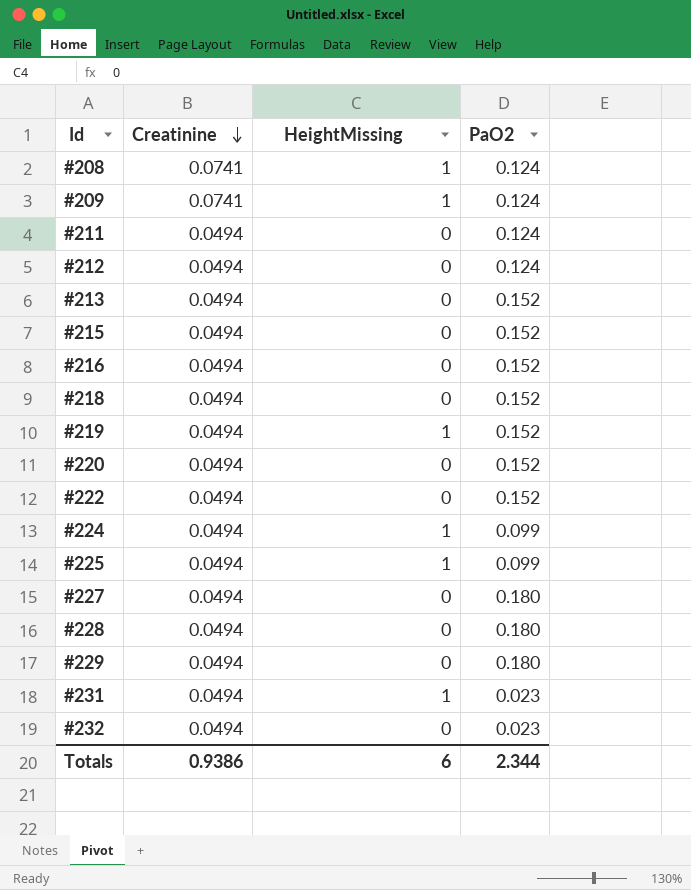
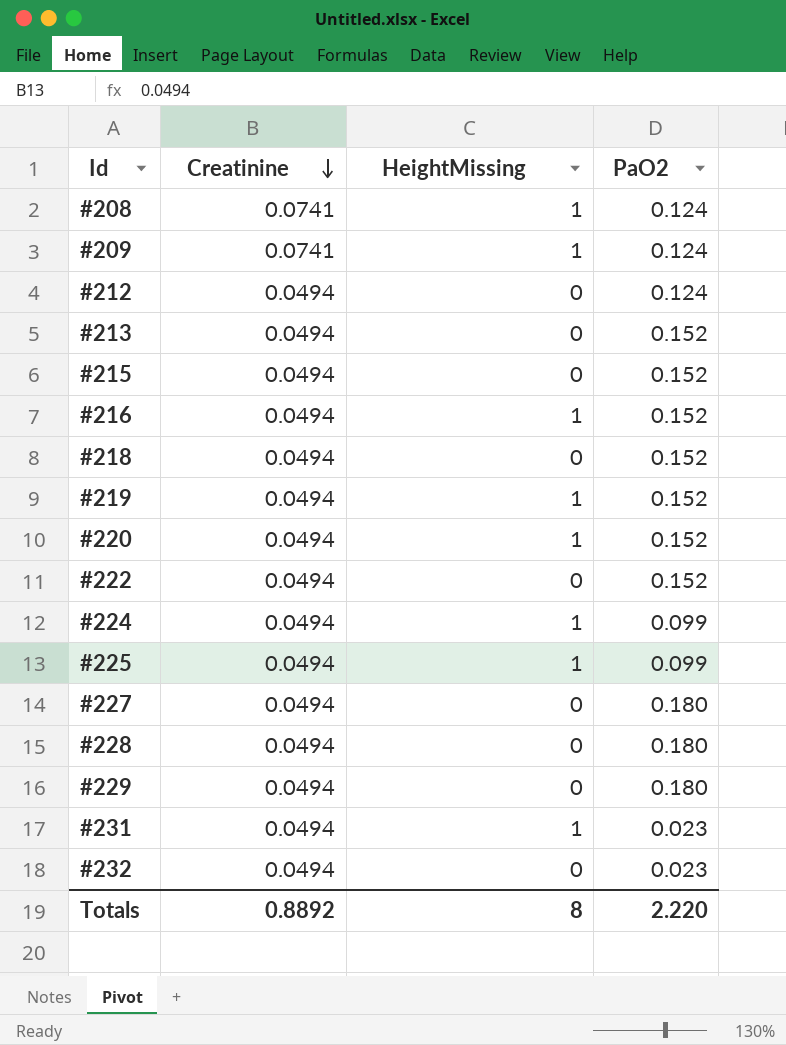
row #211: 0.0494 | 0 | 0.124 -> none
#216 | HeightMissing: 0 -> 1
#220 | HeightMissing: 0 -> 1
Totals | Creatinine: 0.9386 -> 0.8892
Totals | HeightMissing: 6 -> 8
Totals | PaO2: 2.344 -> 2.220

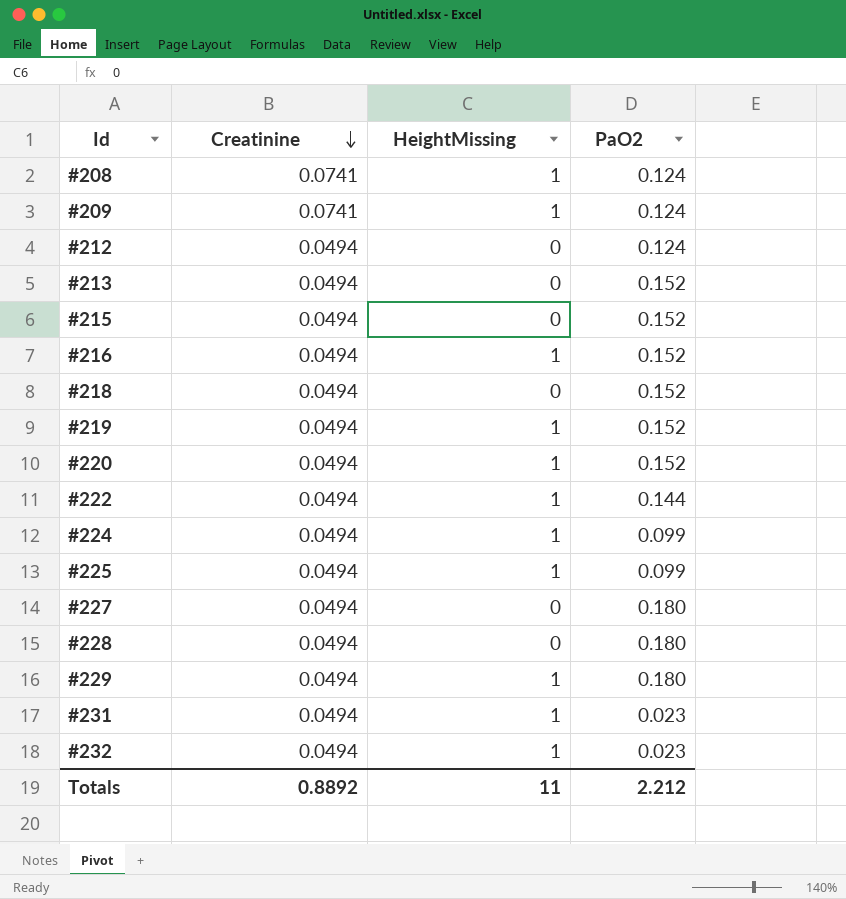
#222 | HeightMissing: 0 -> 1
#222 | PaO2: 0.152 -> 0.144
#229 | HeightMissing: 0 -> 1
#232 | HeightMissing: 0 -> 1
Totals | HeightMissing: 8 -> 11
Totals | PaO2: 2.220 -> 2.212

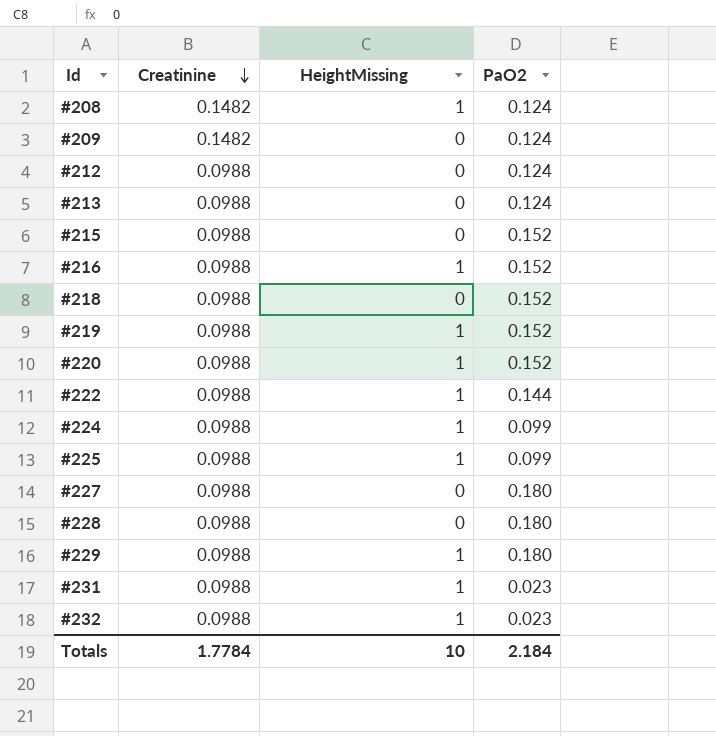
#208 | Creatinine: 0.0741 -> 0.1482
#209 | Creatinine: 0.0741 -> 0.1482
#209 | HeightMissing: 1 -> 0
#212 | Creatinine: 0.0494 -> 0.0988
#213 | Creatinine: 0.0494 -> 0.0988
#213 | PaO2: 0.152 -> 0.124
#215 | Creatinine: 0.0494 -> 0.0988
#216 | Creatinine: 0.0494 -> 0.0988
#218 | Creatinine: 0.0494 -> 0.0988
#219 | Creatinine: 0.0494 -> 0.0988
#220 | Creatinine: 0.0494 -> 0.0988
#222 | Creatinine: 0.0494 -> 0.0988
#224 | Creatinine: 0.0494 -> 0.0988
#225 | Creatinine: 0.0494 -> 0.0988
#227 | Creatinine: 0.0494 -> 0.0988
#228 | Creatinine: 0.0494 -> 0.0988
#229 | Creatinine: 0.0494 -> 0.0988
#231 | Creatinine: 0.0494 -> 0.0988
#232 | Creatinine: 0.0494 -> 0.0988
Totals | Creatinine: 0.8892 -> 1.7784
Totals | HeightMissing: 11 -> 10
Totals | PaO2: 2.212 -> 2.184

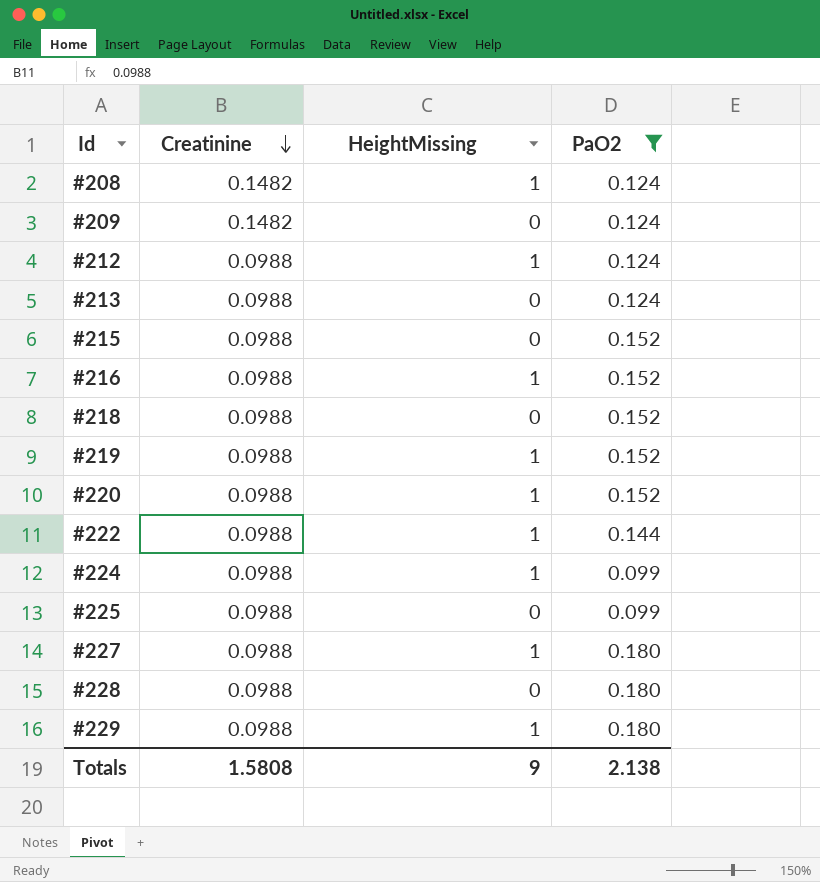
filter: none -> PaO2 != 0.023
#212 | HeightMissing: 0 -> 1
#225 | HeightMissing: 1 -> 0
#227 | HeightMissing: 0 -> 1
Totals | Creatinine: 1.7784 -> 1.5808
Totals | HeightMissing: 10 -> 9
Totals | PaO2: 2.184 -> 2.138

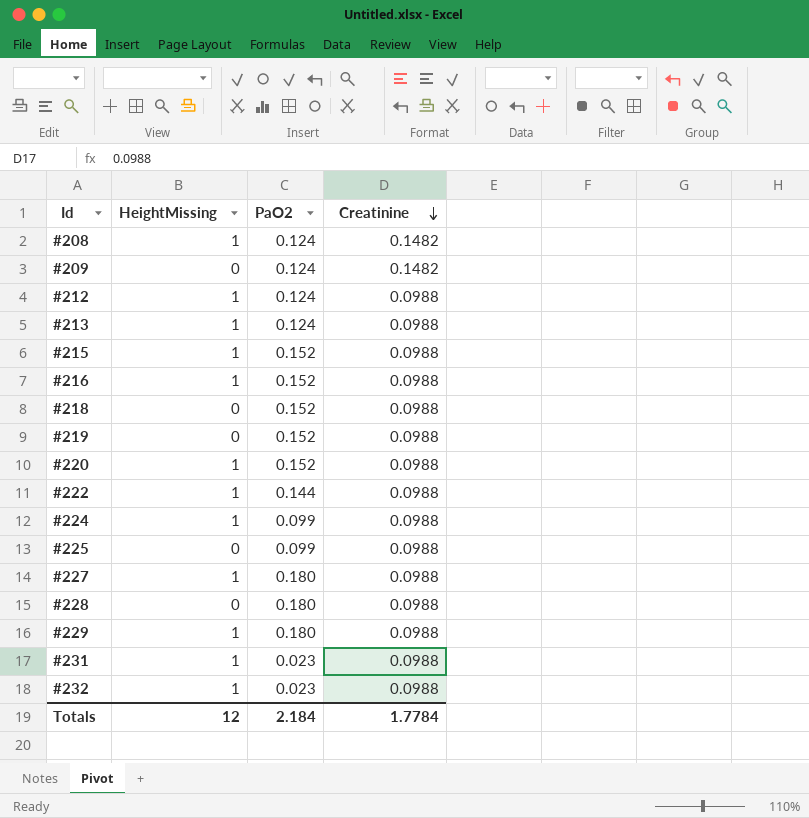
filter: PaO2 != 0.023 -> none
column Creatinine | position: 2 -> 4
#213 | HeightMissing: 0 -> 1
#215 | HeightMissing: 0 -> 1
#219 | HeightMissing: 1 -> 0
Totals | HeightMissing: 9 -> 12
Totals | PaO2: 2.138 -> 2.184
Totals | Creatinine: 1.5808 -> 1.7784

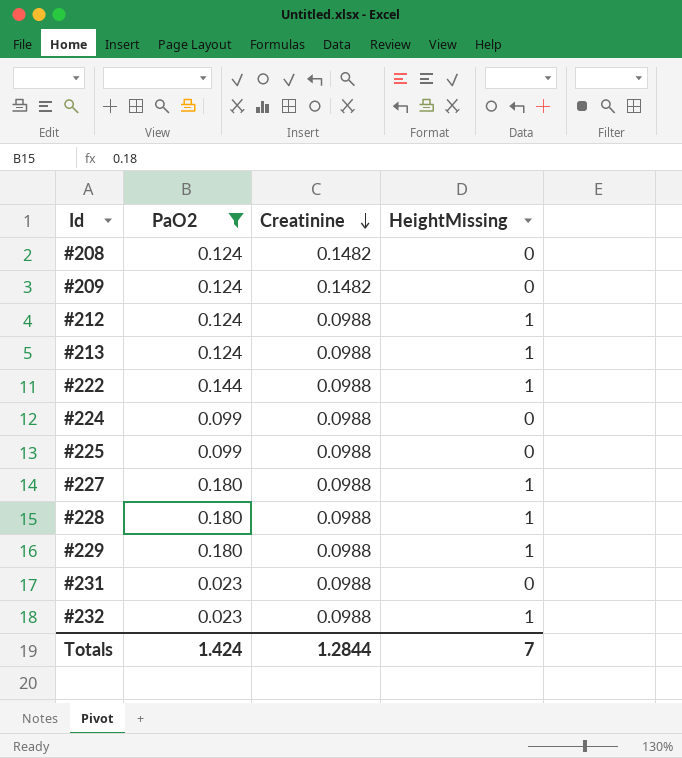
filter: none -> PaO2 != 0.152
column HeightMissing | position: 2 -> 4
#208 | HeightMissing: 1 -> 0
#224 | HeightMissing: 1 -> 0
#228 | HeightMissing: 0 -> 1
#231 | HeightMissing: 1 -> 0
Totals | PaO2: 2.184 -> 1.424
Totals | Creatinine: 1.7784 -> 1.2844
Totals | HeightMissing: 12 -> 7

